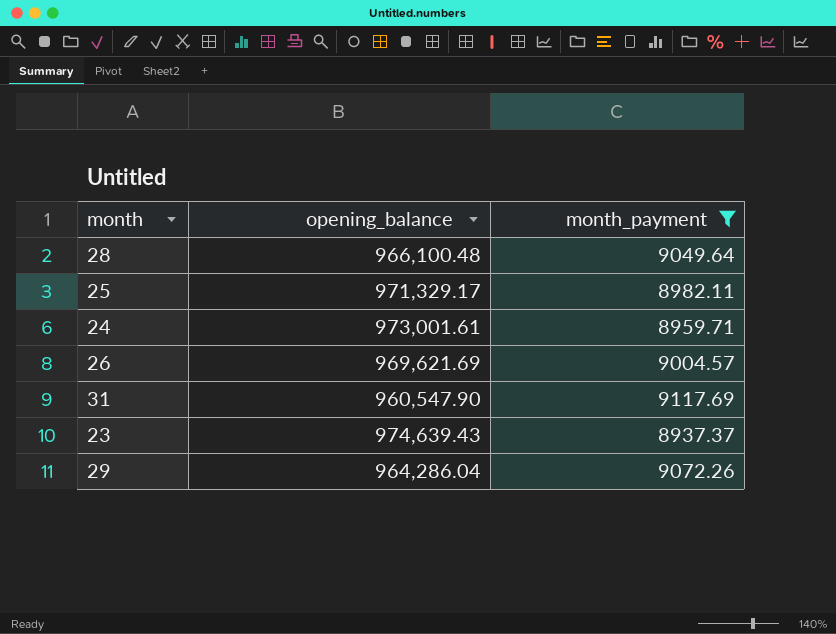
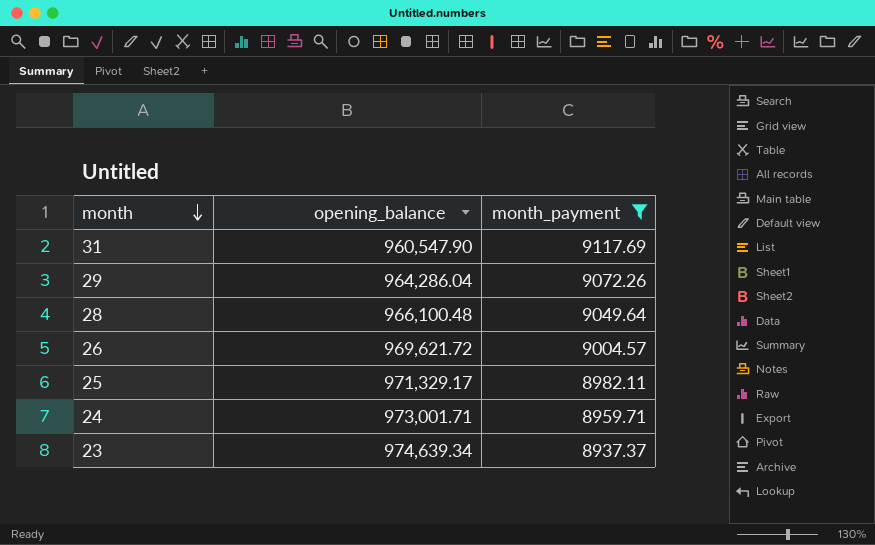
row order: none -> month descending
26 | opening_balance: 969,621.69 -> 969,621.72
24 | opening_balance: 973,001.61 -> 973,001.71
23 | opening_balance: 974,639.43 -> 974,639.34

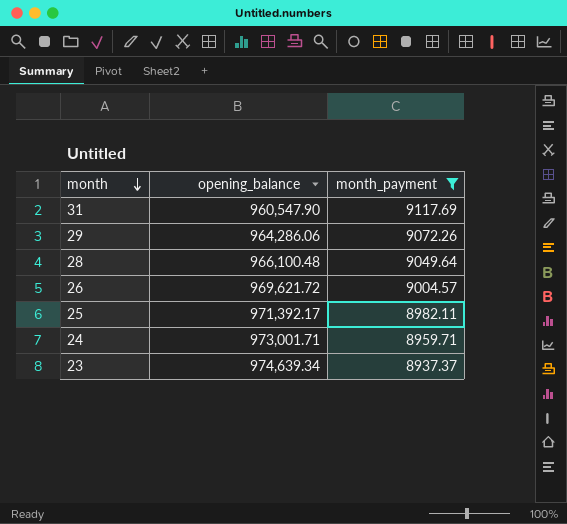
29 | opening_balance: 964,286.04 -> 964,286.06
25 | opening_balance: 971,329.17 -> 971,392.17

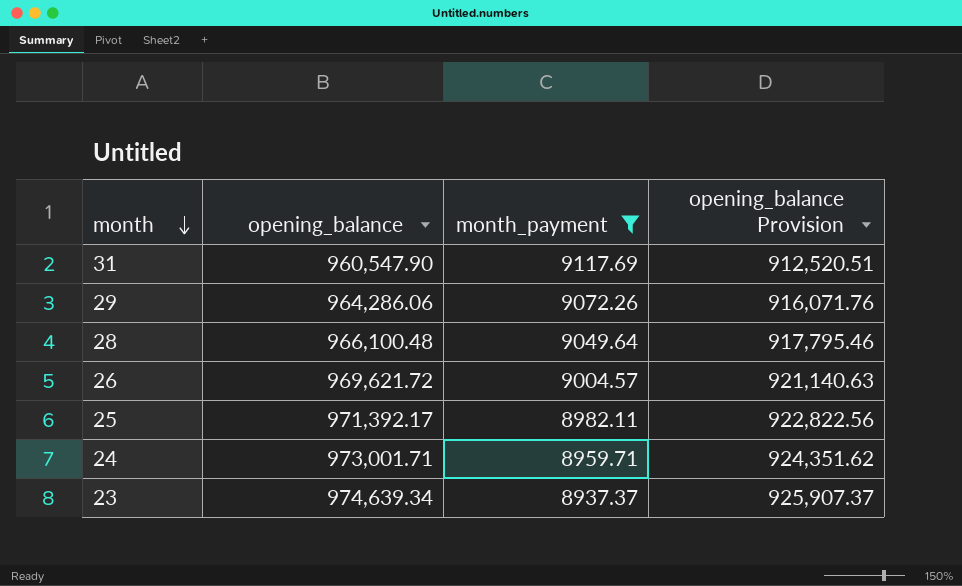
column opening_balance Provision | formula: none -> [opening_balance] * 0.95

